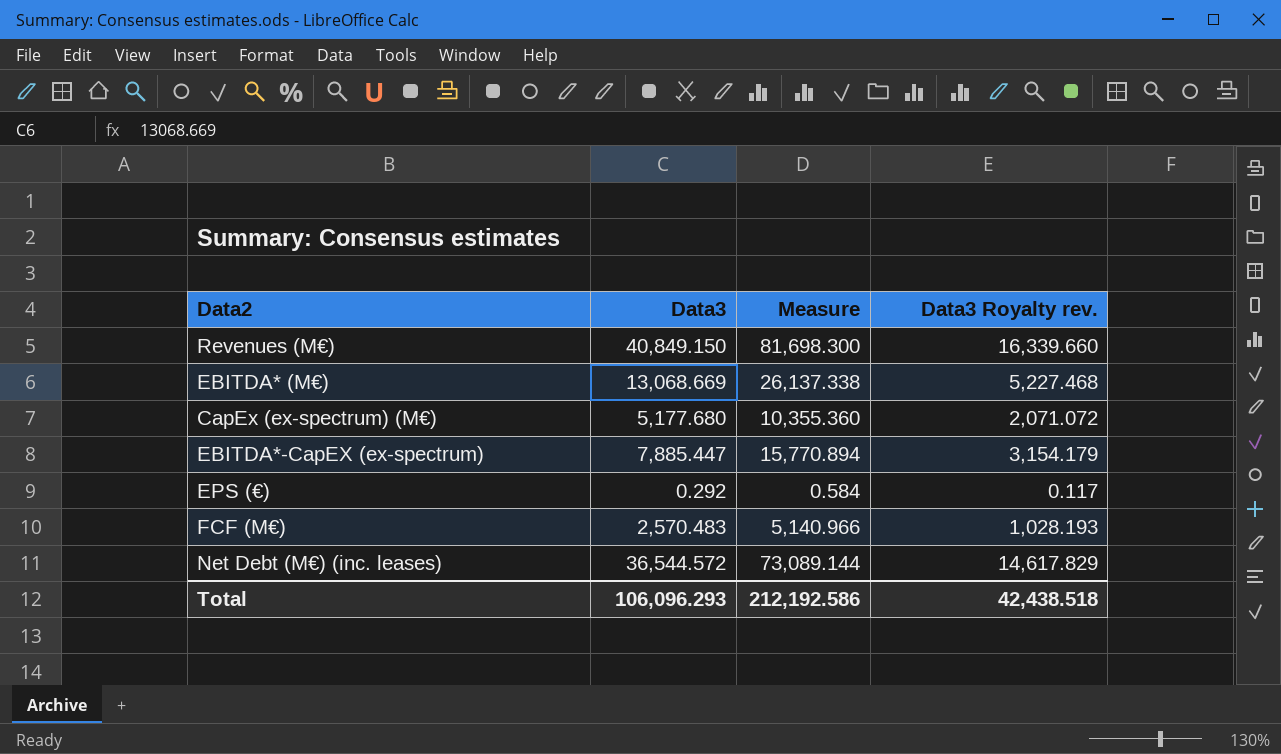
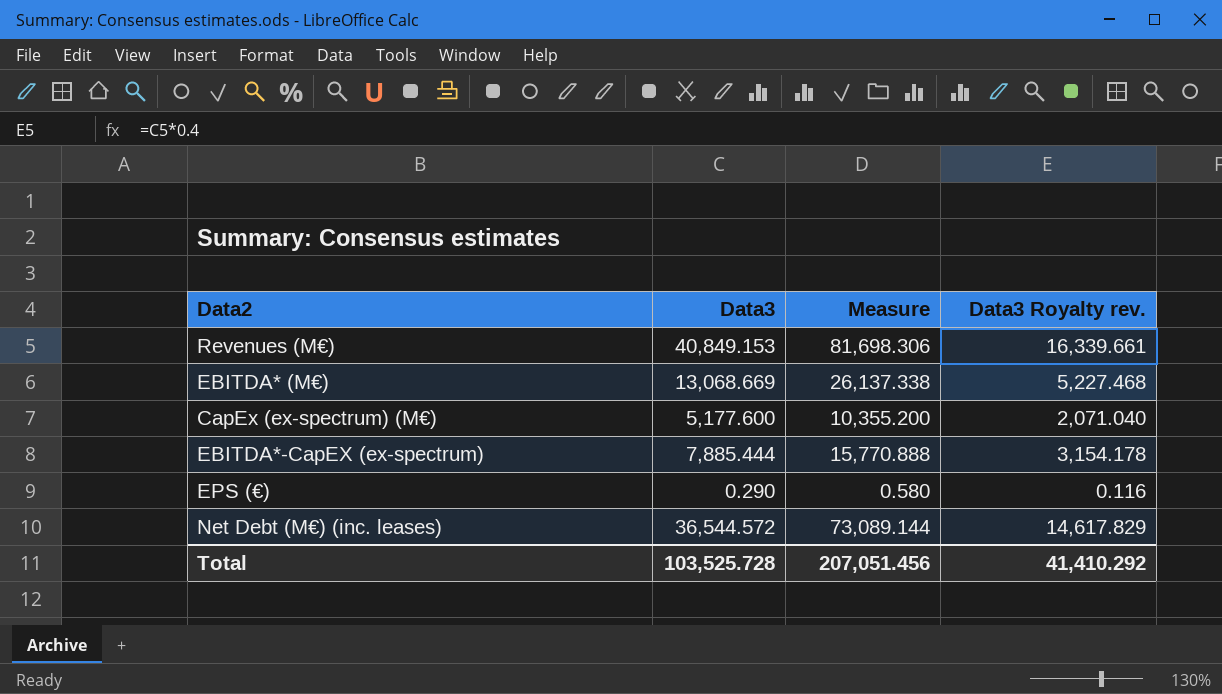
row FCF (M€): 2,570.483 | 5,140.966 | 1,028.193 -> none
Revenues (M€) | Data3: 40,849.150 -> 40,849.153
Revenues (M€) | Measure: 81,698.300 -> 81,698.306
Revenues (M€) | Data3 Royalty rev.: 16,339.660 -> 16,339.661
CapEx (ex-spectrum) (M€) | Data3: 5,177.680 -> 5,177.600
CapEx (ex-spectrum) (M€) | Measure: 10,355.360 -> 10,355.200
CapEx (ex-spectrum) (M€) | Data3 Royalty rev.: 2,071.072 -> 2,071.040
EBITDA*-CapEX (ex-spectrum) | Data3: 7,885.447 -> 7,885.444
EBITDA*-CapEX (ex-spectrum) | Measure: 15,770.894 -> 15,770.888
EBITDA*-CapEX (ex-spectrum) | Data3 Royalty rev.: 3,154.179 -> 3,154.178
EPS (€) | Data3: 0.292 -> 0.290
EPS (€) | Measure: 0.584 -> 0.580
EPS (€) | Data3 Royalty rev.: 0.117 -> 0.116
Total | Data3: 106,096.293 -> 103,525.728
Total | Measure: 212,192.586 -> 207,051.456
Total | Data3 Royalty rev.: 42,438.518 -> 41,410.292

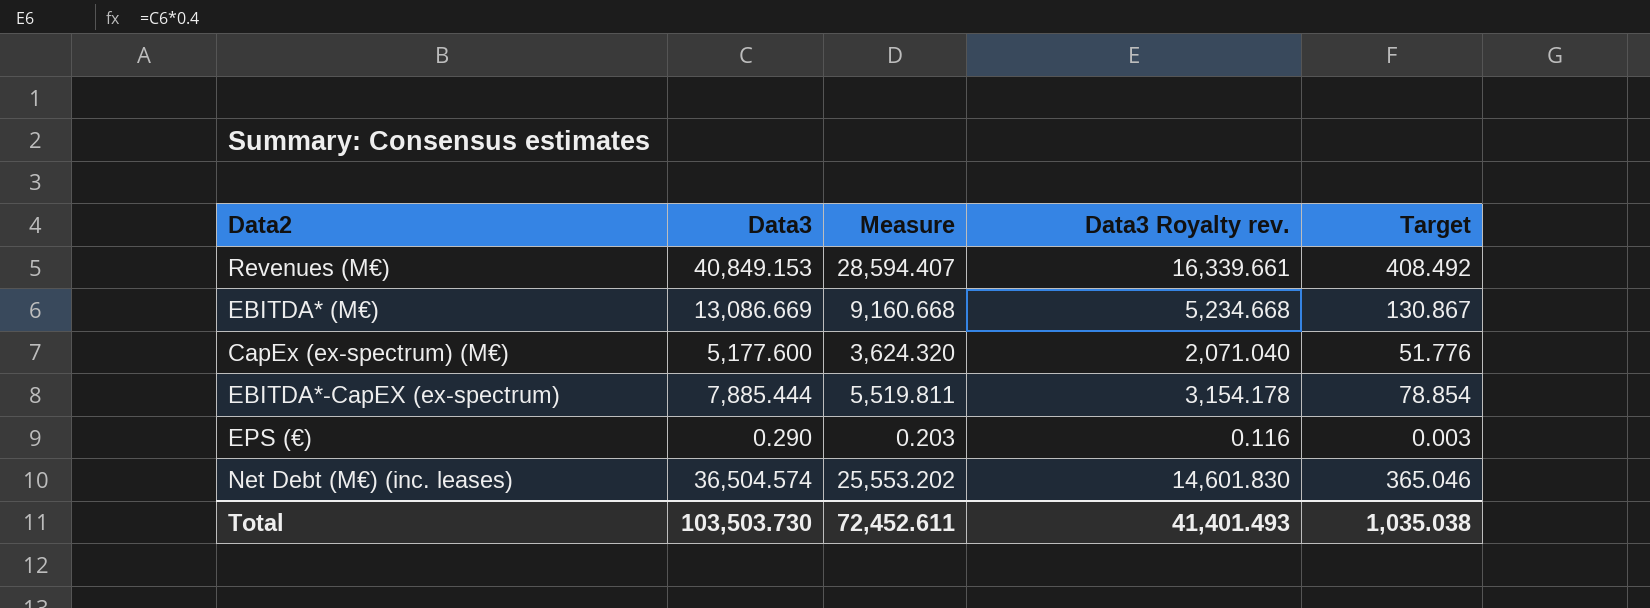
column Measure | formula: [Data3] * 2 -> [Data3] * 0.7
column Target | formula: none -> [Data3] * 0.01
EBITDA* (M€) | Data3: 13,068.669 -> 13,086.669
EBITDA* (M€) | Data3 Royalty rev.: 5,227.468 -> 5,234.668
Net Debt (M€) (inc. leases) | Data3: 36,544.572 -> 36,504.574
Net Debt (M€) (inc. leases) | Data3 Royalty rev.: 14,617.829 -> 14,601.830
Total | Data3: 103,525.728 -> 103,503.730
Total | Measure: 207,051.456 -> 72,452.611
Total | Data3 Royalty rev.: 41,410.292 -> 41,401.493

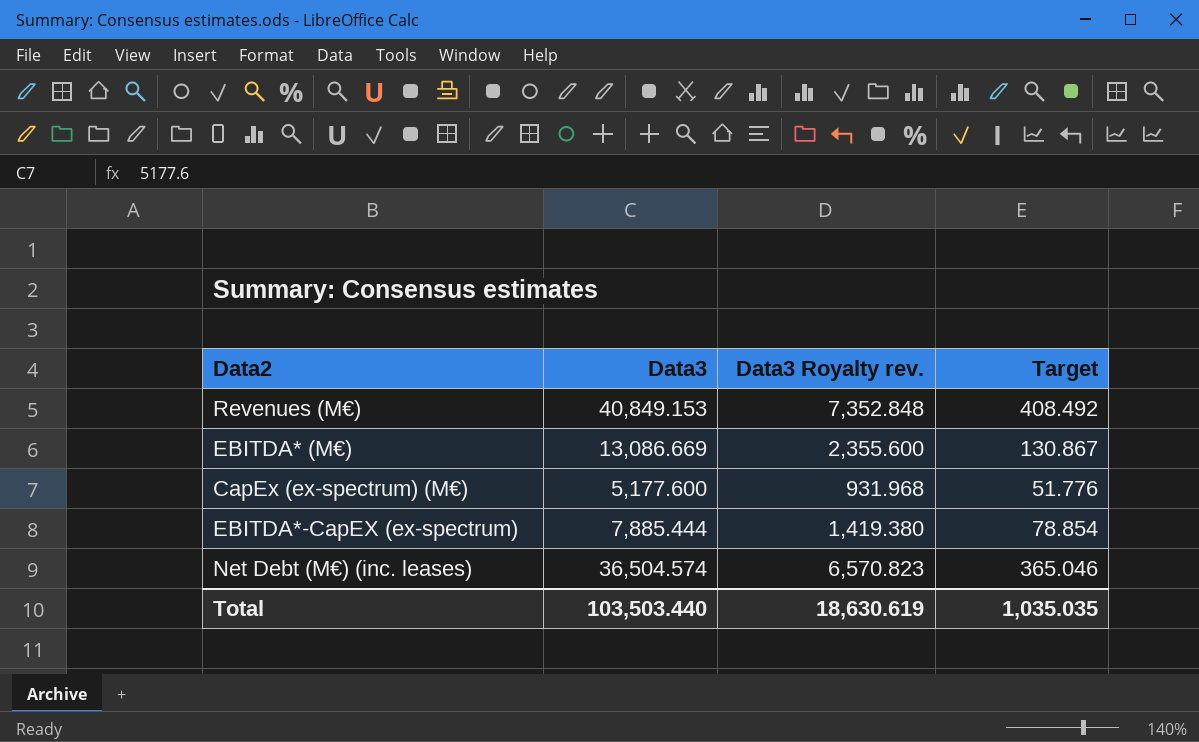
column Measure | formula: [Data3] * 0.7 -> none
column Data3 Royalty rev. | formula: [Data3] * 0.4 -> [Data3] * 0.18
row EPS (€): 0.290 | 0.203 | 0.116 | 0.003 -> none
Total | Data3: 103,503.730 -> 103,503.440
Total | Data3 Royalty rev.: 41,401.493 -> 18,630.619
Total | Target: 1,035.038 -> 1,035.035

